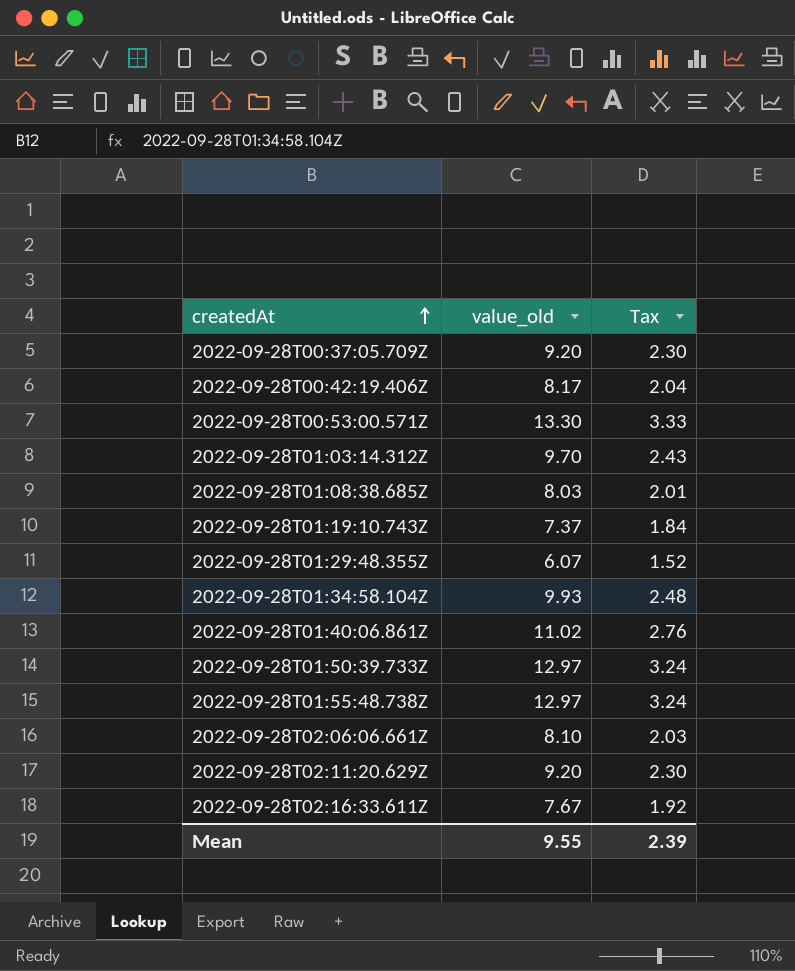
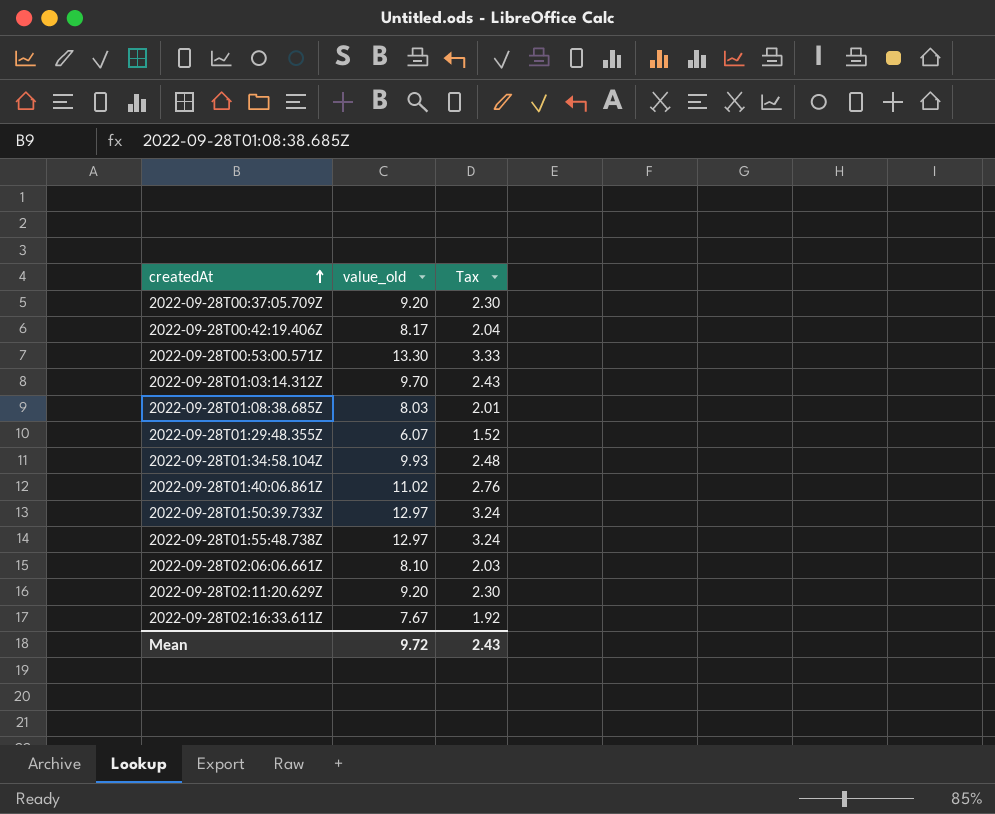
row 2022-09-28T01:19:10.743Z: 7.37 | 1.84 -> none
Mean | value_old: 9.55 -> 9.72
Mean | Tax: 2.39 -> 2.43

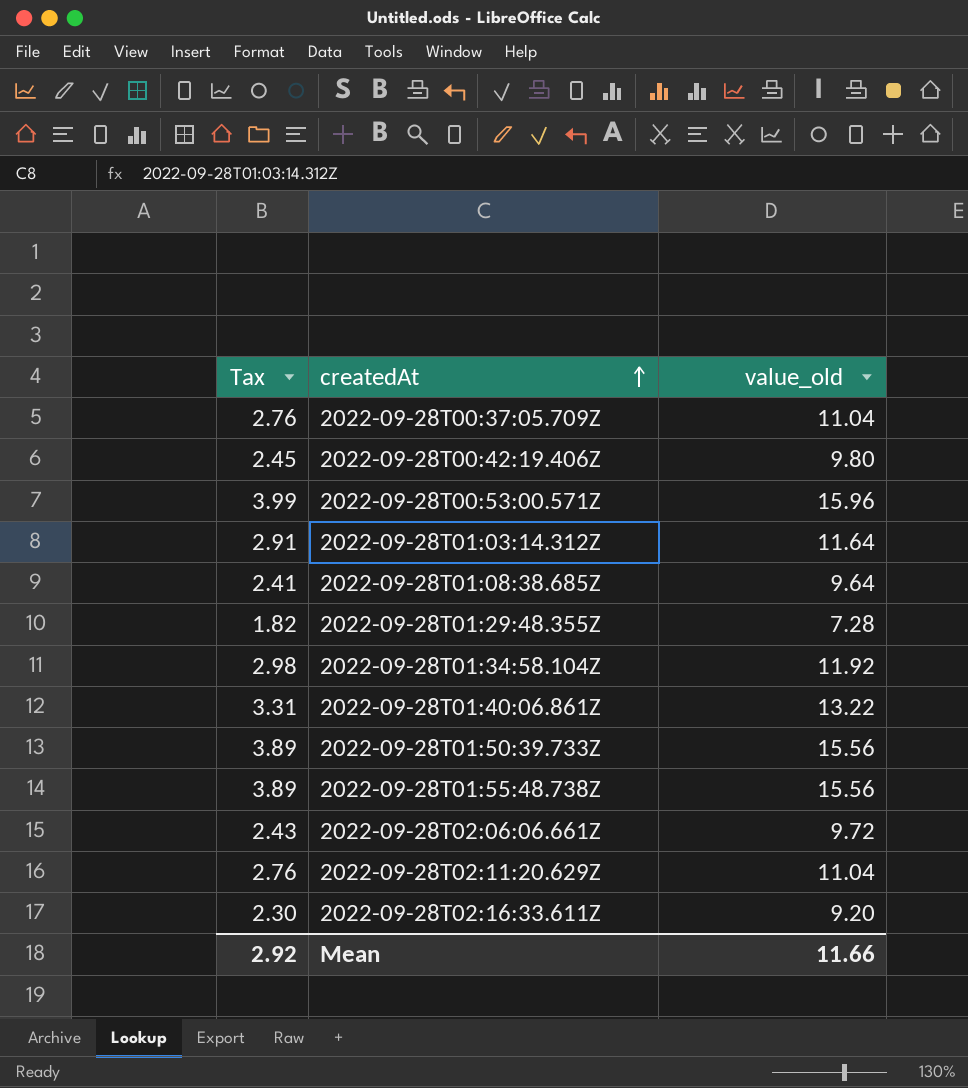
column Tax | position: 3 -> 1
2022-09-28T00:37:05.709Z | Tax: 2.30 -> 2.76
2022-09-28T00:37:05.709Z | value_old: 9.20 -> 11.04
2022-09-28T00:42:19.406Z | Tax: 2.04 -> 2.45
2022-09-28T00:42:19.406Z | value_old: 8.17 -> 9.80
2022-09-28T00:53:00.571Z | Tax: 3.33 -> 3.99
2022-09-28T00:53:00.571Z | value_old: 13.30 -> 15.96
2022-09-28T01:03:14.312Z | Tax: 2.43 -> 2.91
2022-09-28T01:03:14.312Z | value_old: 9.70 -> 11.64
2022-09-28T01:08:38.685Z | Tax: 2.01 -> 2.41
2022-09-28T01:08:38.685Z | value_old: 8.03 -> 9.64
2022-09-28T01:29:48.355Z | Tax: 1.52 -> 1.82
2022-09-28T01:29:48.355Z | value_old: 6.07 -> 7.28
2022-09-28T01:34:58.104Z | Tax: 2.48 -> 2.98
2022-09-28T01:34:58.104Z | value_old: 9.93 -> 11.92
2022-09-28T01:40:06.861Z | Tax: 2.76 -> 3.31
2022-09-28T01:40:06.861Z | value_old: 11.02 -> 13.22
2022-09-28T01:50:39.733Z | Tax: 3.24 -> 3.89
2022-09-28T01:50:39.733Z | value_old: 12.97 -> 15.56
2022-09-28T01:55:48.738Z | Tax: 3.24 -> 3.89
2022-09-28T01:55:48.738Z | value_old: 12.97 -> 15.56
2022-09-28T02:06:06.661Z | Tax: 2.03 -> 2.43
2022-09-28T02:06:06.661Z | value_old: 8.10 -> 9.72
2022-09-28T02:11:20.629Z | Tax: 2.30 -> 2.76
2022-09-28T02:11:20.629Z | value_old: 9.20 -> 11.04
2022-09-28T02:16:33.611Z | Tax: 1.92 -> 2.30
2022-09-28T02:16:33.611Z | value_old: 7.67 -> 9.20
Mean | Tax: 2.43 -> 2.92
Mean | value_old: 9.72 -> 11.66

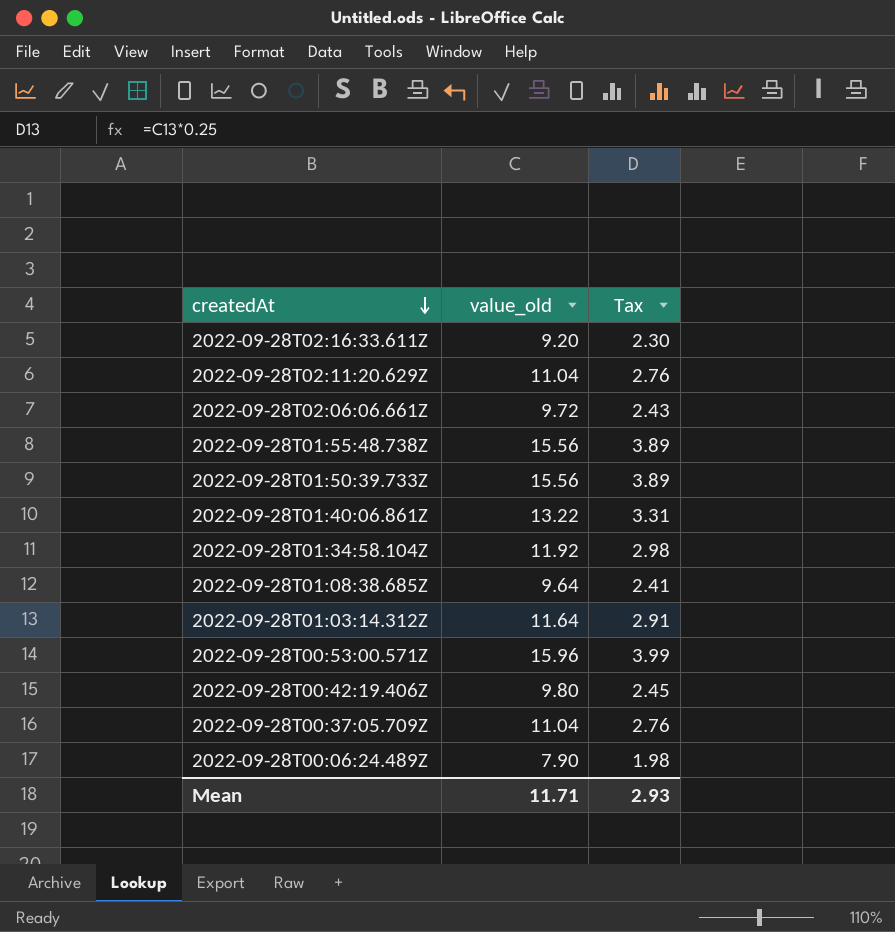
row order: createdAt ascending -> createdAt descending
column Tax | position: 1 -> 3
row 2022-09-28T01:29:48.355Z: 1.82 | 7.28 -> none
row 2022-09-28T00:06:24.489Z: none -> 7.90 | 1.98
Mean | value_old: 11.66 -> 11.71
Mean | Tax: 2.92 -> 2.93

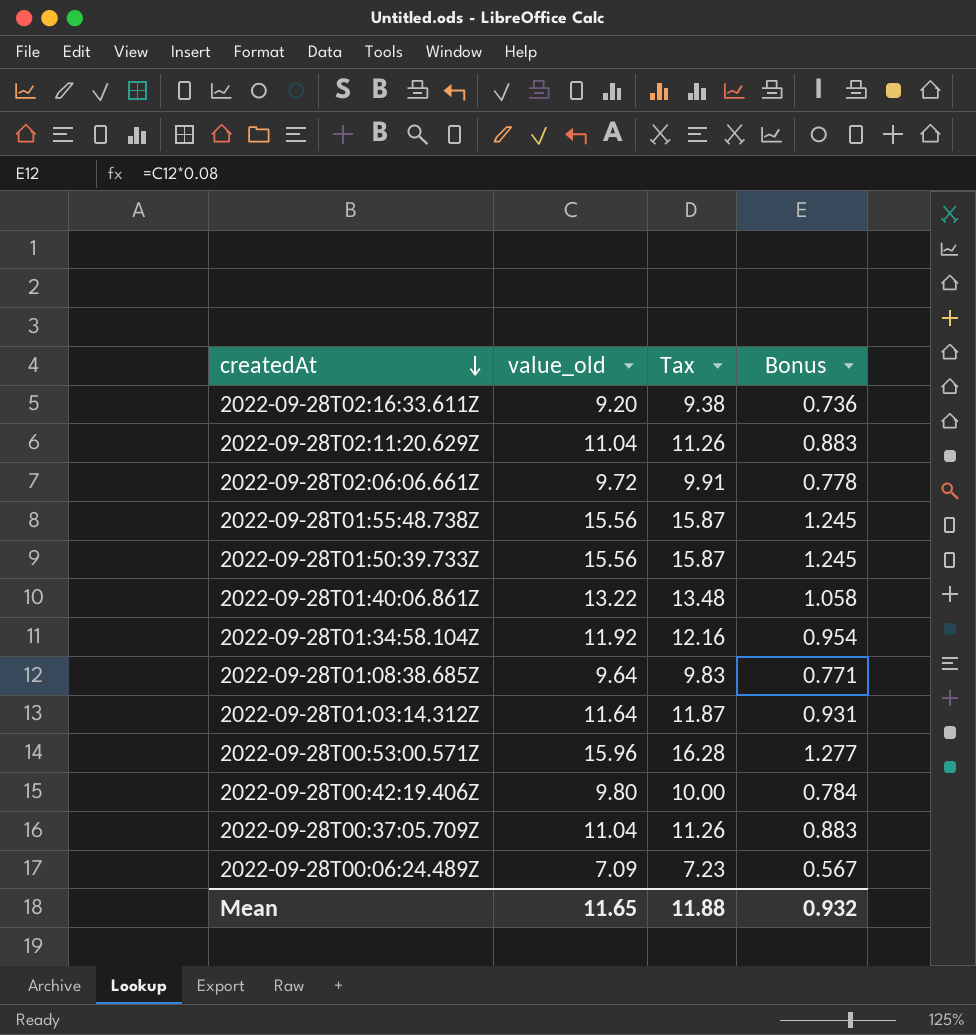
column Tax | formula: [value_old] * 0.25 -> [value_old] * 1.02
column Bonus | formula: none -> [value_old] * 0.08
2022-09-28T00:06:24.489Z | value_old: 7.90 -> 7.09
Mean | value_old: 11.71 -> 11.65
Mean | Tax: 2.93 -> 11.88

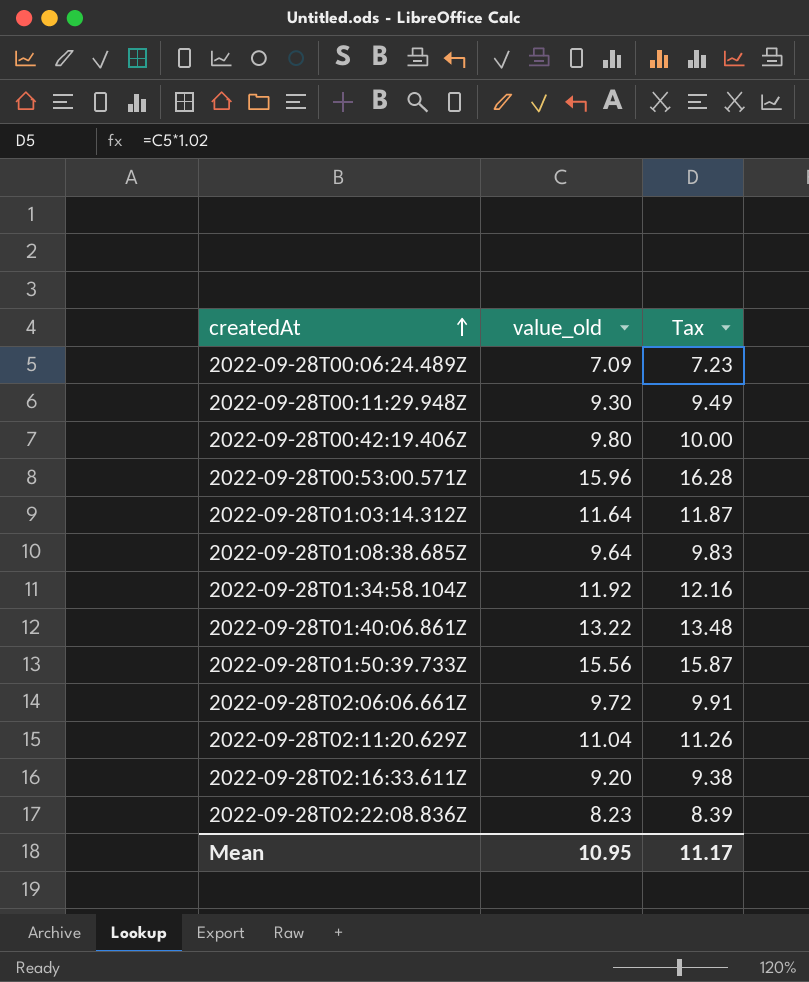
row order: createdAt descending -> createdAt ascending
column Bonus | formula: [value_old] * 0.08 -> none
row 2022-09-28T01:55:48.738Z: 15.56 | 15.87 | 1.245 -> none
row 2022-09-28T00:37:05.709Z: 11.04 | 11.26 | 0.883 -> none
row 2022-09-28T00:11:29.948Z: none -> 9.30 | 9.49
row 2022-09-28T02:22:08.836Z: none -> 8.23 | 8.39
Mean | value_old: 11.65 -> 10.95
Mean | Tax: 11.88 -> 11.17

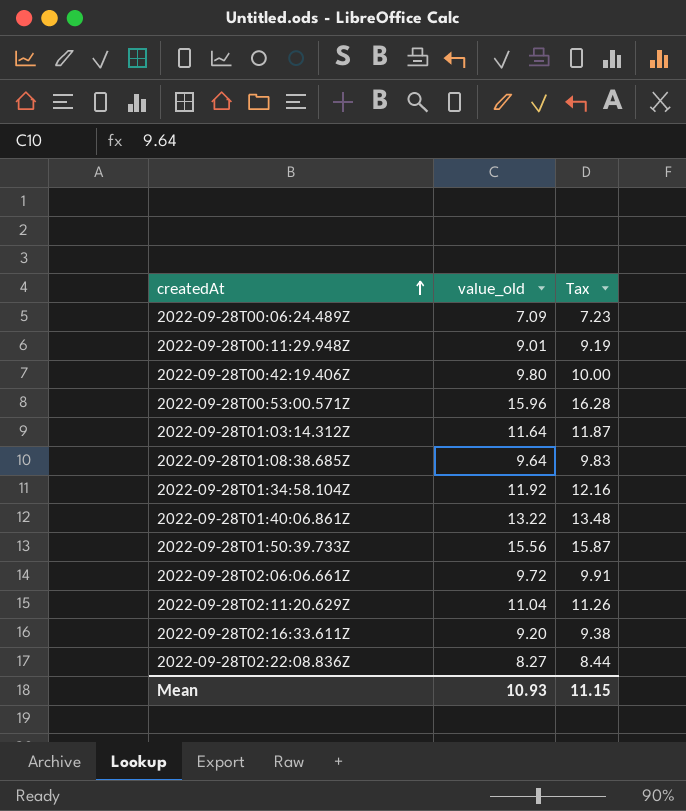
2022-09-28T00:11:29.948Z | value_old: 9.30 -> 9.01
2022-09-28T00:11:29.948Z | Tax: 9.49 -> 9.19
2022-09-28T02:22:08.836Z | value_old: 8.23 -> 8.27
2022-09-28T02:22:08.836Z | Tax: 8.39 -> 8.44
Mean | value_old: 10.95 -> 10.93
Mean | Tax: 11.17 -> 11.15

